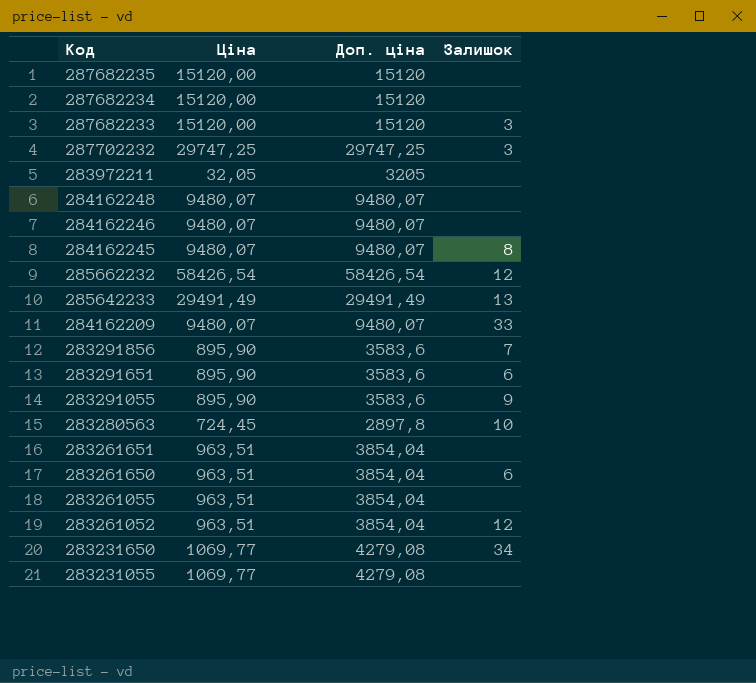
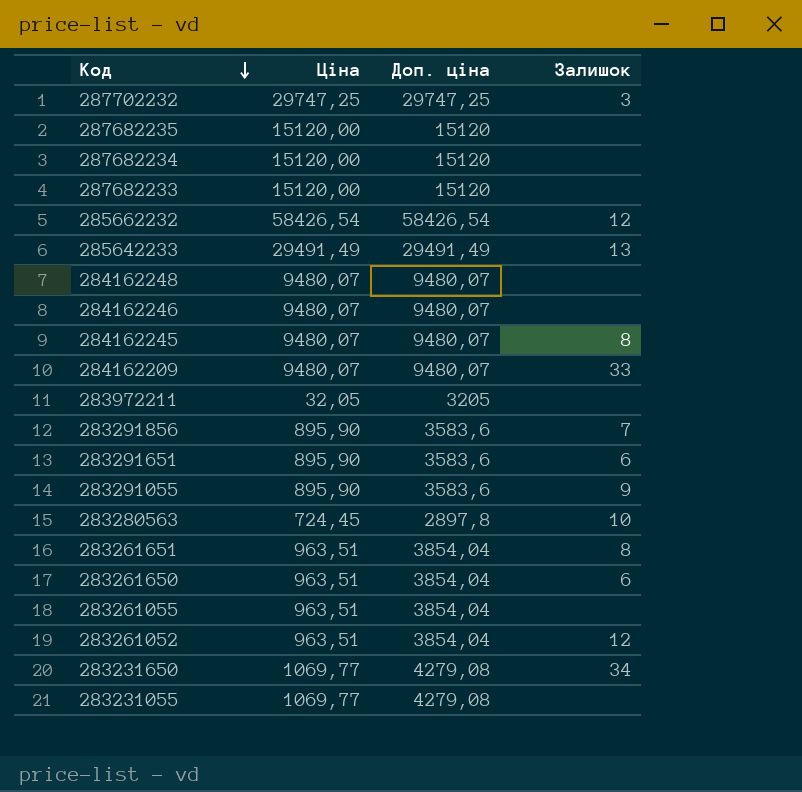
row order: none -> Код descending
287682233 | Залишок: 3 -> none
283261651 | Залишок: none -> 8

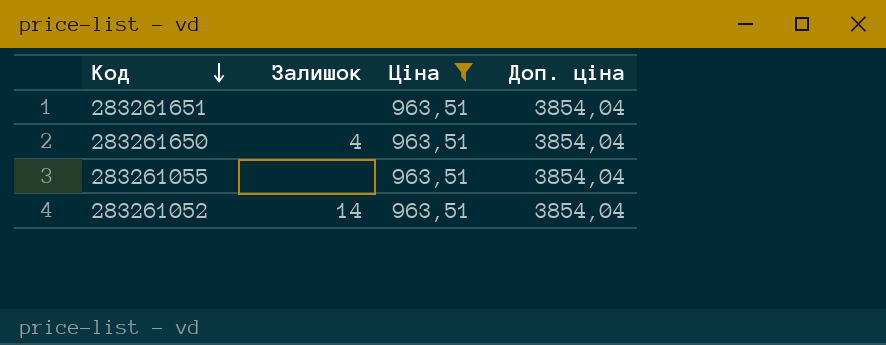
filter: none -> Ціна = 963,51
column Залишок | position: 4 -> 2
283261651 | Залишок: 8 -> none
283261650 | Залишок: 6 -> 4
283261052 | Залишок: 12 -> 14

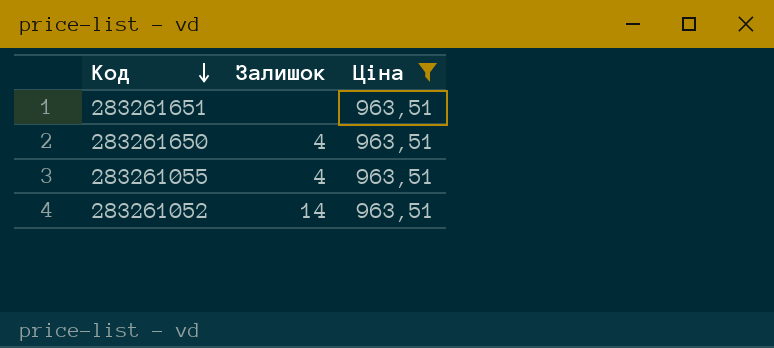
column Доп. ціна | position: 4 -> none
283261055 | Залишок: none -> 4

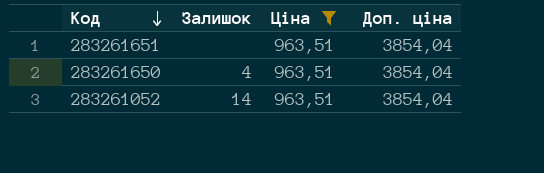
column Доп. ціна | position: none -> 4
row 283261055: 4 | 963,51 -> none

